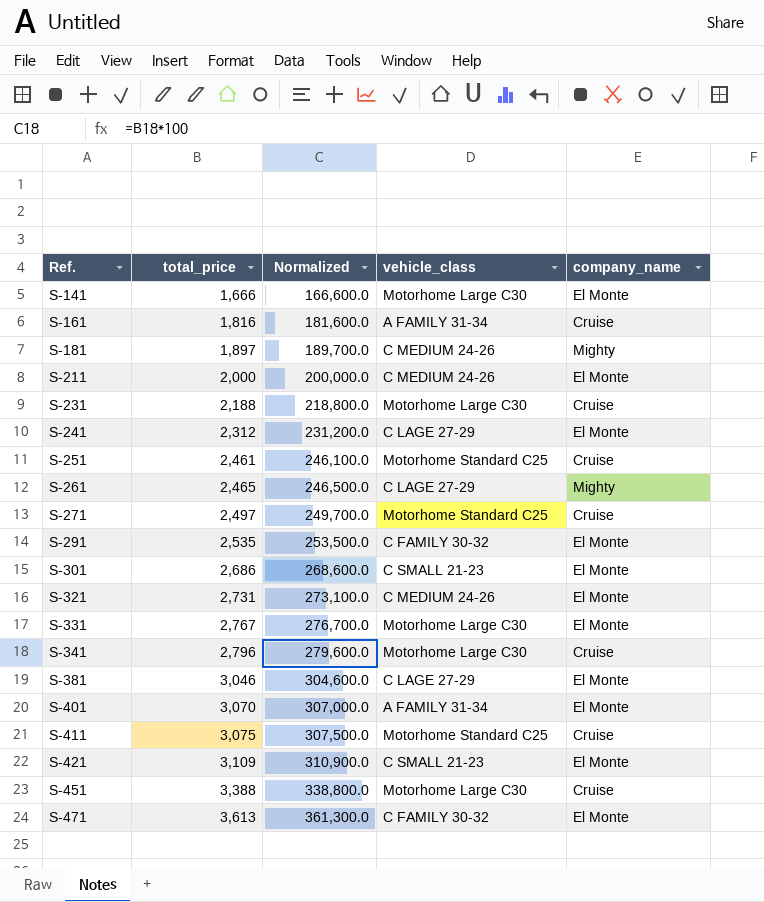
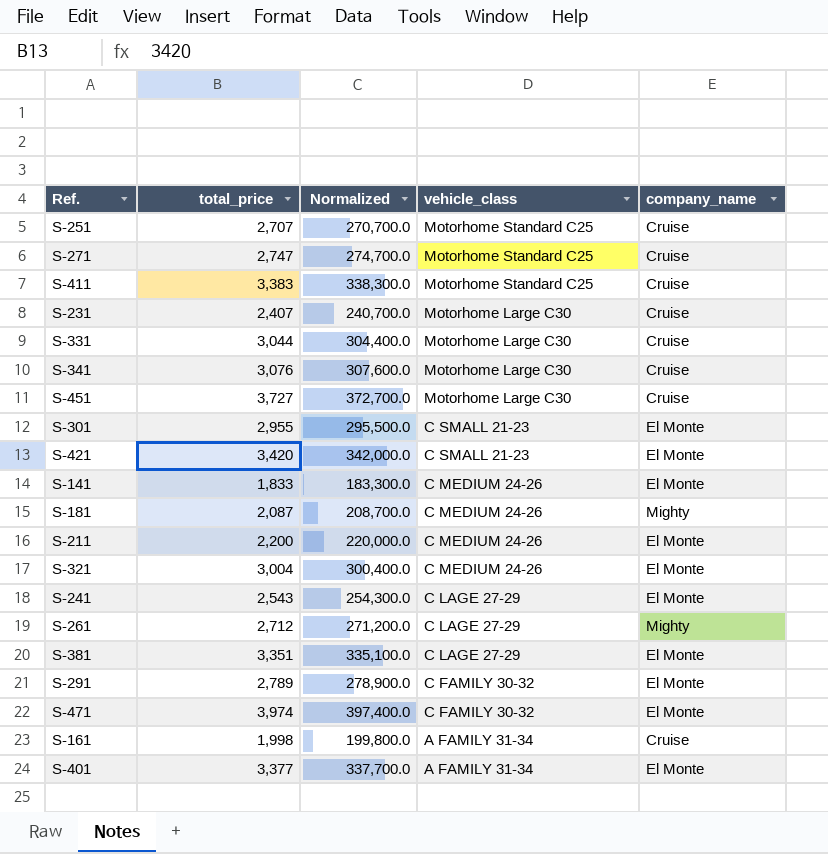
row order: Ref. ascending -> vehicle_class descending
S-251 | total_price: 2,461 -> 2,707
S-251 | Normalized: 246,100.0 -> 270,700.0
S-271 | total_price: 2,497 -> 2,747
S-271 | Normalized: 249,700.0 -> 274,700.0
S-411 | total_price: 3,075 -> 3,383
S-411 | Normalized: 307,500.0 -> 338,300.0
S-231 | total_price: 2,188 -> 2,407
S-231 | Normalized: 218,800.0 -> 240,700.0
S-331 | total_price: 2,767 -> 3,044
S-331 | Normalized: 276,700.0 -> 304,400.0
S-331 | company_name: El Monte -> Cruise
S-341 | total_price: 2,796 -> 3,076
S-341 | Normalized: 279,600.0 -> 307,600.0
S-451 | total_price: 3,388 -> 3,727
S-451 | Normalized: 338,800.0 -> 372,700.0
S-301 | total_price: 2,686 -> 2,955
S-301 | Normalized: 268,600.0 -> 295,500.0
S-421 | total_price: 3,109 -> 3,420
S-421 | Normalized: 310,900.0 -> 342,000.0
S-141 | total_price: 1,666 -> 1,833
S-141 | Normalized: 166,600.0 -> 183,300.0
S-141 | vehicle_class: Motorhome Large C30 -> C MEDIUM 24-26
S-181 | total_price: 1,897 -> 2,087
S-181 | Normalized: 189,700.0 -> 208,700.0
S-211 | total_price: 2,000 -> 2,200
S-211 | Normalized: 200,000.0 -> 220,000.0
S-321 | total_price: 2,731 -> 3,004
S-321 | Normalized: 273,100.0 -> 300,400.0
S-241 | total_price: 2,312 -> 2,543
S-241 | Normalized: 231,200.0 -> 254,300.0
S-261 | total_price: 2,465 -> 2,712
S-261 | Normalized: 246,500.0 -> 271,200.0
S-381 | total_price: 3,046 -> 3,351
S-381 | Normalized: 304,600.0 -> 335,100.0
S-291 | total_price: 2,535 -> 2,789
S-291 | Normalized: 253,500.0 -> 278,900.0
S-471 | total_price: 3,613 -> 3,974
S-471 | Normalized: 361,300.0 -> 397,400.0
S-161 | total_price: 1,816 -> 1,998
S-161 | Normalized: 181,600.0 -> 199,800.0
S-401 | total_price: 3,070 -> 3,377
S-401 | Normalized: 307,000.0 -> 337,700.0

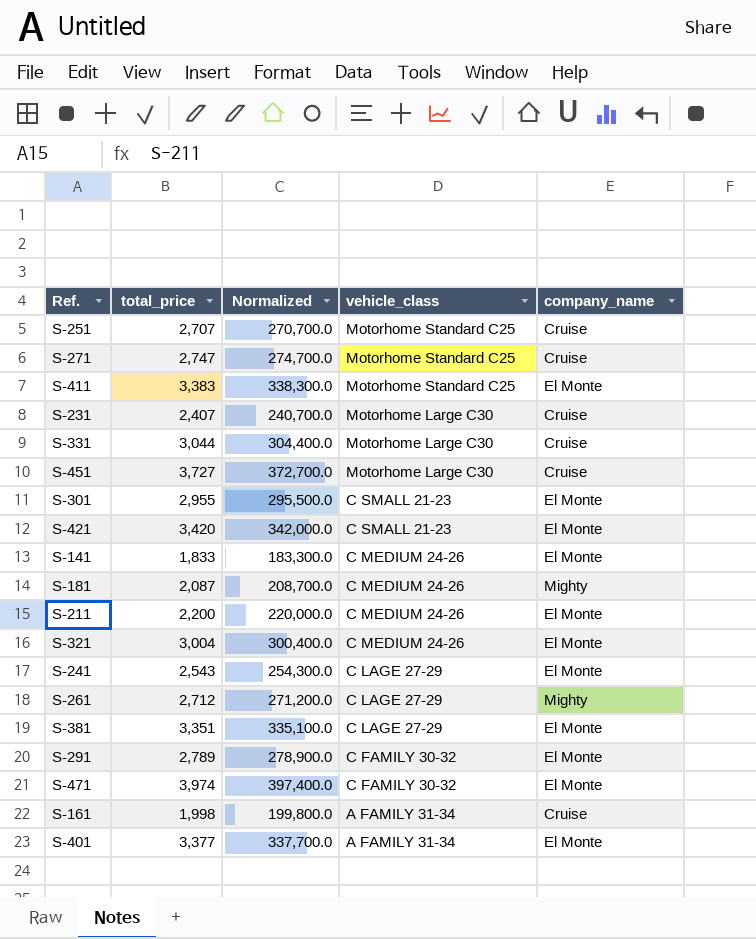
row S-341: 3,076 | 307,600.0 | Motorhome Large C30 | Cruise -> none
S-411 | company_name: Cruise -> El Monte

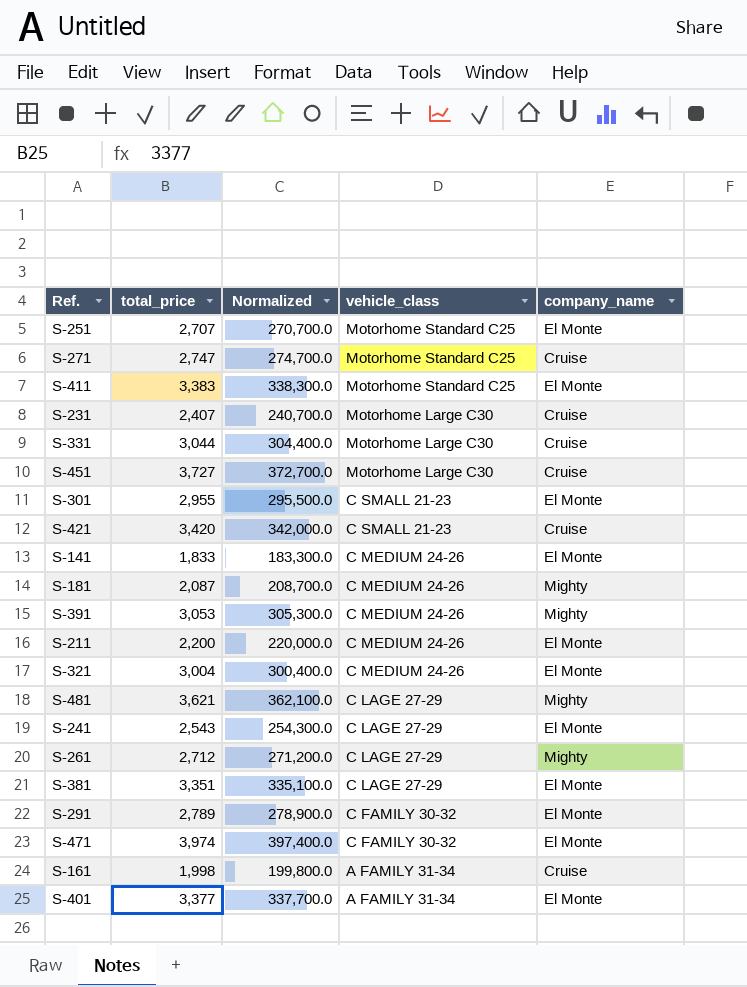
S-251 | company_name: Cruise -> El Monte
S-421 | company_name: El Monte -> Cruise
row S-391: none -> 3,053 | 305,300.0 | C MEDIUM 24-26 | Mighty
row S-481: none -> 3,621 | 362,100.0 | C LAGE 27-29 | Mighty

